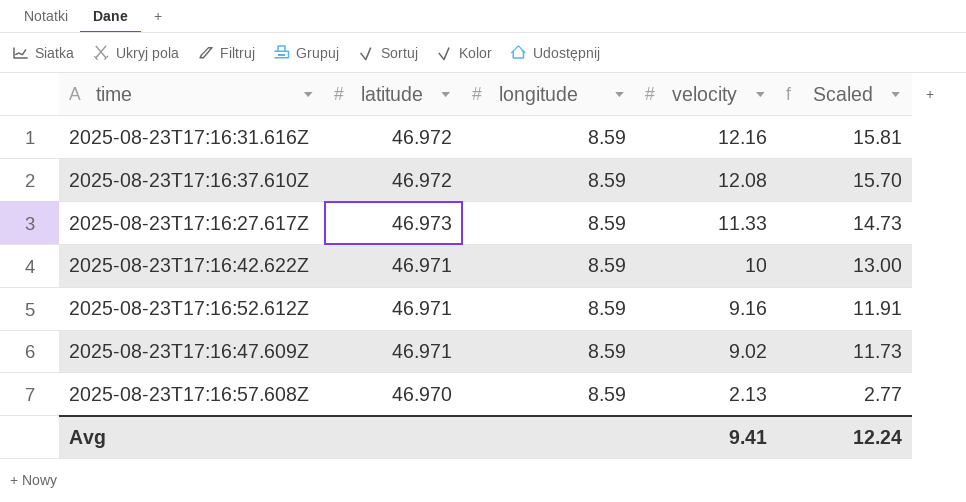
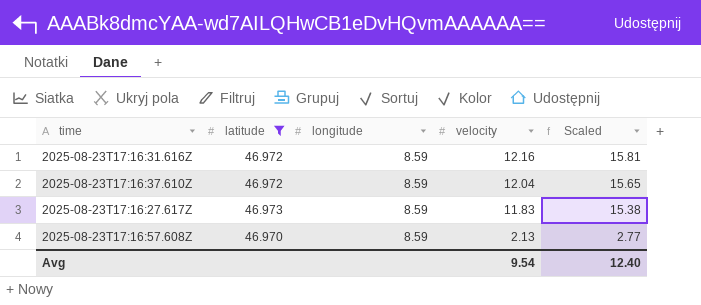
filter: none -> latitude != 46.971
2025-08-23T17:16:37.610Z | velocity: 12.08 -> 12.04
2025-08-23T17:16:37.610Z | Scaled: 15.70 -> 15.65
2025-08-23T17:16:27.617Z | velocity: 11.33 -> 11.83
2025-08-23T17:16:27.617Z | Scaled: 14.73 -> 15.38
Avg | velocity: 9.41 -> 9.54
Avg | Scaled: 12.24 -> 12.40

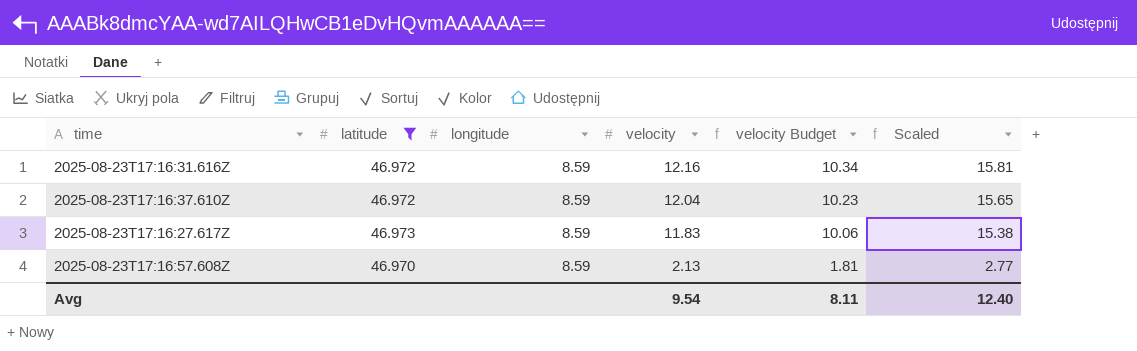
column velocity Budget | formula: none -> [velocity] * 0.85

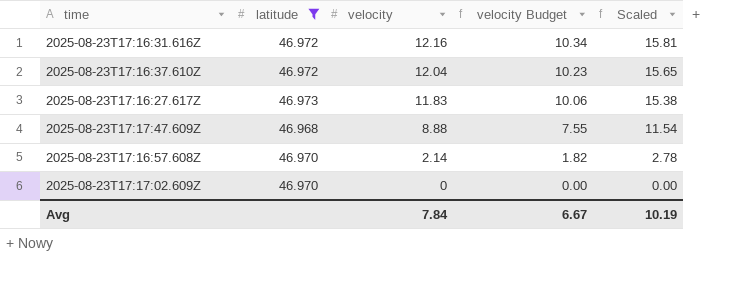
column longitude | position: 3 -> none
row 2025-08-23T17:17:47.609Z: none -> 46.968 | 8.88 | 7.55 | 11.54
2025-08-23T17:16:57.608Z | velocity: 2.13 -> 2.14
2025-08-23T17:16:57.608Z | velocity Budget: 1.81 -> 1.82
2025-08-23T17:16:57.608Z | Scaled: 2.77 -> 2.78
row 2025-08-23T17:17:02.609Z: none -> 46.970 | 0 | 0.00 | 0.00
Avg | velocity: 9.54 -> 7.84
Avg | velocity Budget: 8.11 -> 6.67
Avg | Scaled: 12.40 -> 10.19

